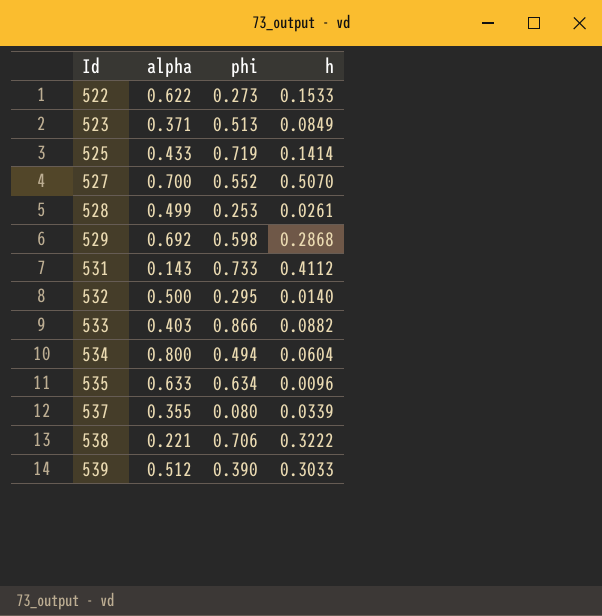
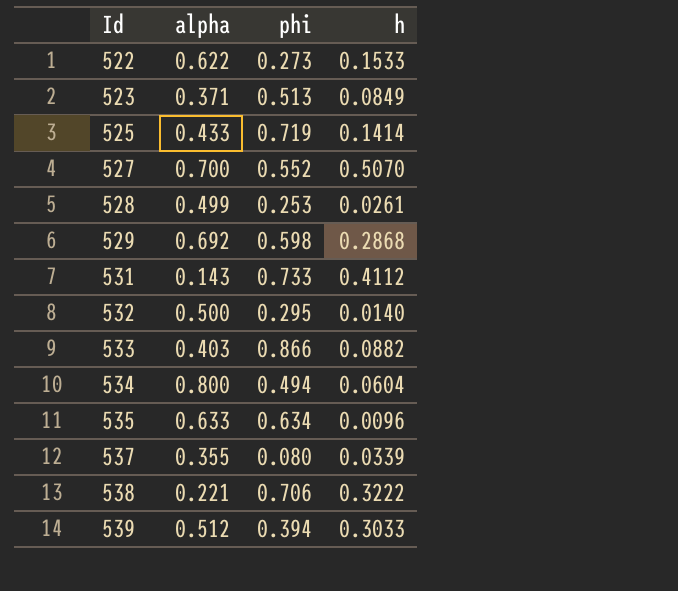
539 | phi: 0.390 -> 0.394

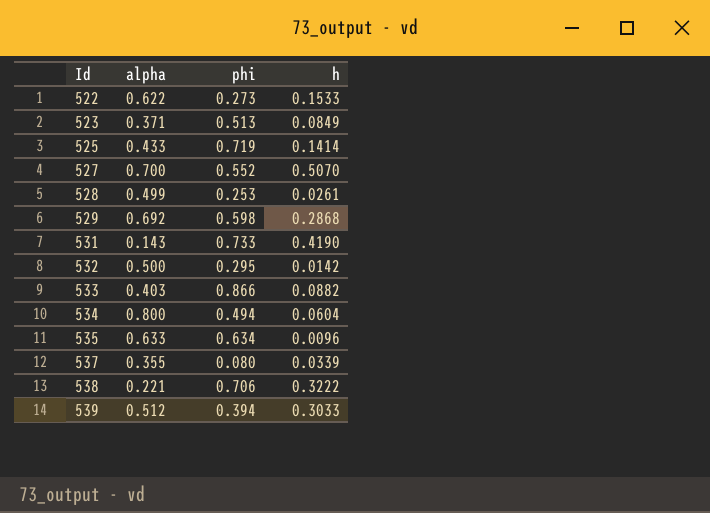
531 | h: 0.4112 -> 0.4190
532 | h: 0.0140 -> 0.0142

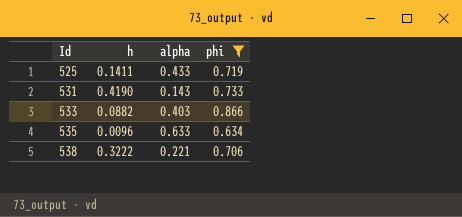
filter: none -> phi >= 0.634
column h | position: 4 -> 2
525 | h: 0.1414 -> 0.1411

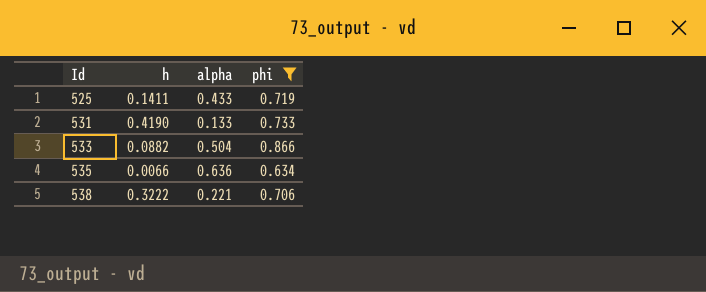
531 | alpha: 0.143 -> 0.133
533 | alpha: 0.403 -> 0.504
535 | h: 0.0096 -> 0.0066
535 | alpha: 0.633 -> 0.636

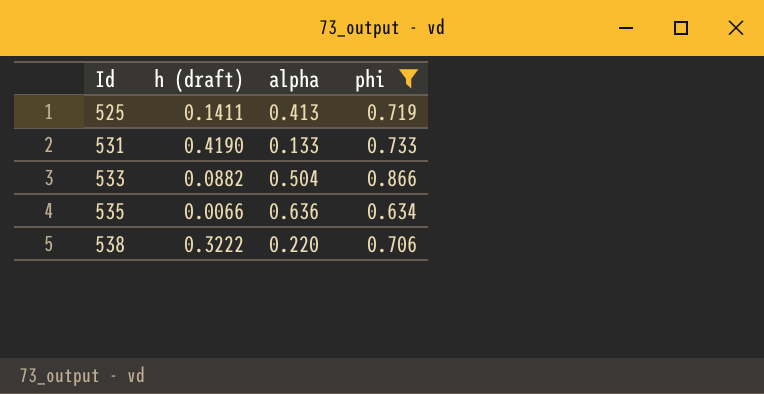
column name: h -> h (draft)
525 | alpha: 0.433 -> 0.413
538 | alpha: 0.221 -> 0.220

